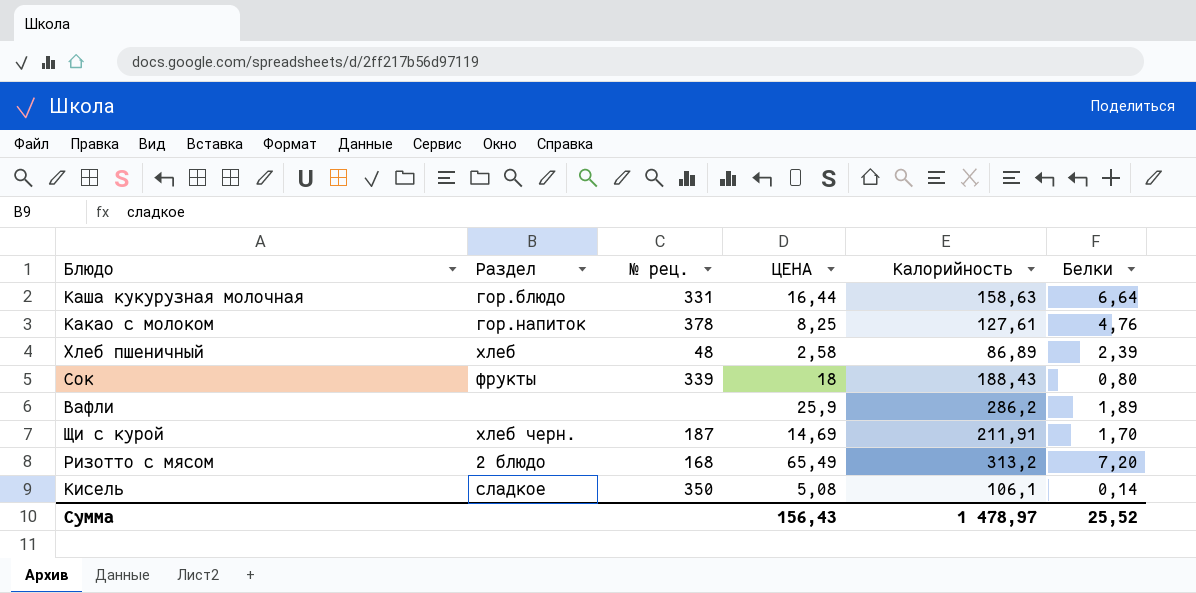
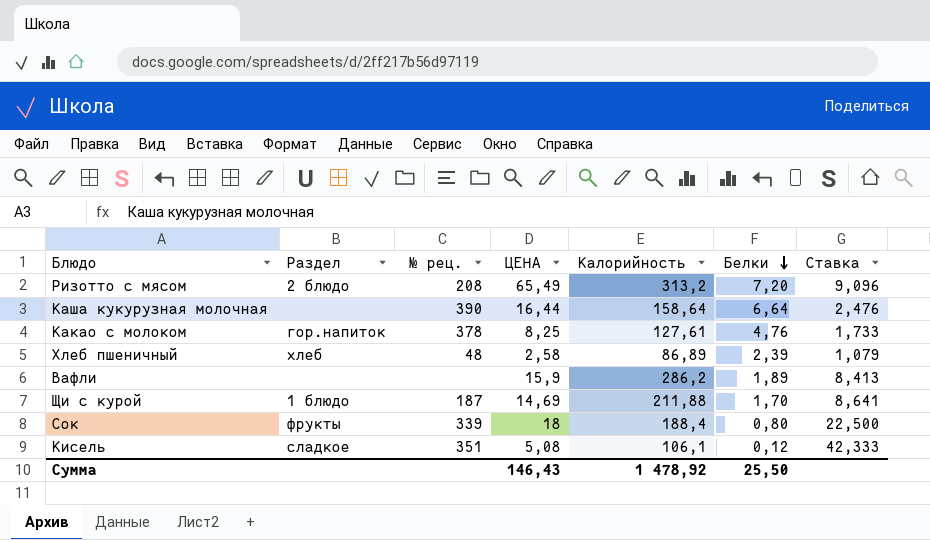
row order: none -> Белки descending
column Ставка | formula: none -> [ЦЕНА] / [Белки]
Ризотто с мясом | № рец.: 168 -> 208
Каша кукурузная молочная | Раздел: гор.блюдо -> none
Каша кукурузная молочная | № рец.: 331 -> 390
Каша кукурузная молочная | Калорийность: 158,63 -> 158,64
Вафли | ЦЕНА: 25,9 -> 15,9
Щи с курой | Раздел: хлеб черн. -> 1 блюдо
Щи с курой | Калорийность: 211,91 -> 211,88
Сок | Калорийность: 188,43 -> 188,4
Кисель | № рец.: 350 -> 351
Кисель | Белки: 0,14 -> 0,12
Сумма | ЦЕНА: 156,43 -> 146,43
Сумма | Калорийность: 1 478,97 -> 1 478,92
Сумма | Белки: 25,52 -> 25,50

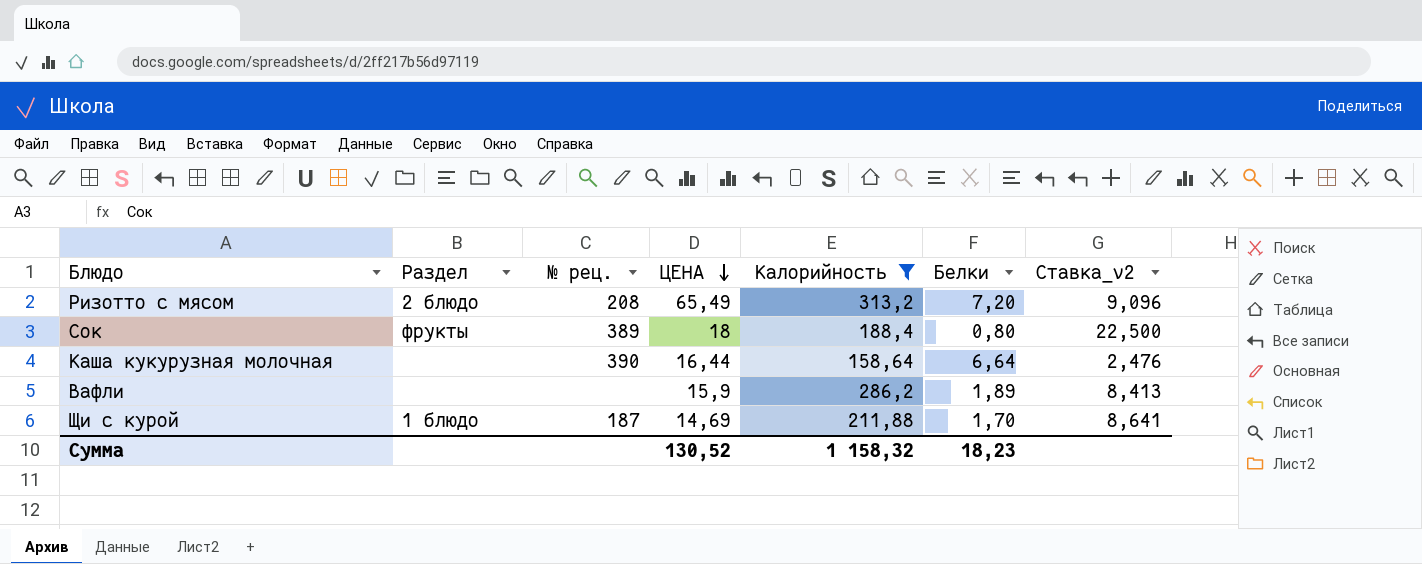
filter: none -> Калорийность >= 158,64
row order: Белки descending -> ЦЕНА descending
column name: Ставка -> Ставка_v2
Сок | № рец.: 339 -> 389
Сумма | ЦЕНА: 146,43 -> 130,52
Сумма | Калорийность: 1 478,92 -> 1 158,32
Сумма | Белки: 25,50 -> 18,23

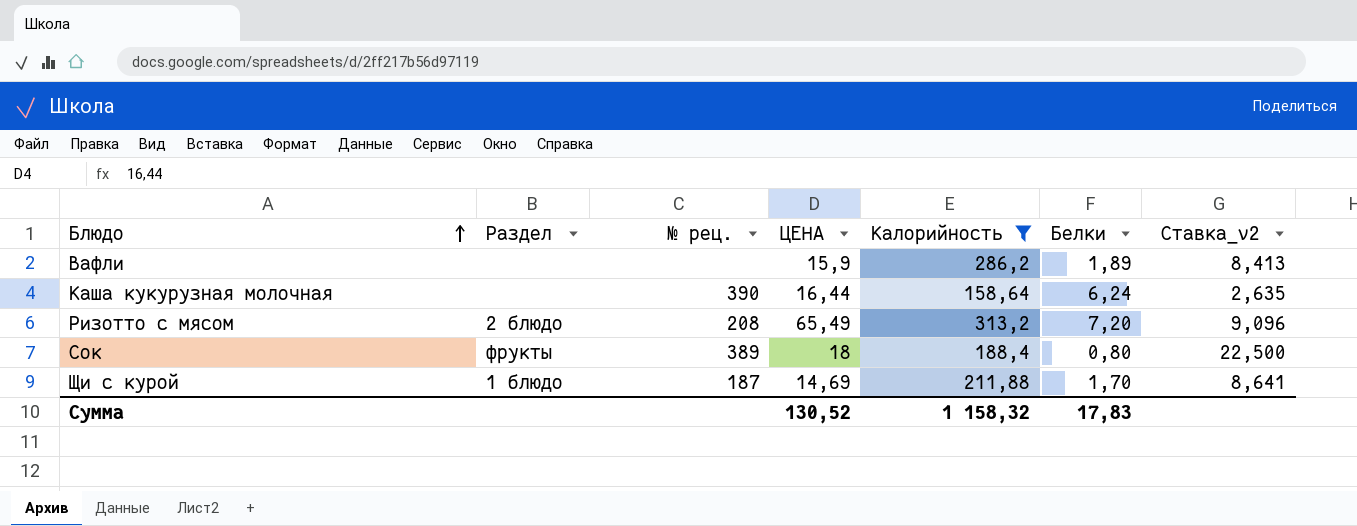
row order: ЦЕНА descending -> Блюдо ascending
Каша кукурузная молочная | Белки: 6,64 -> 6,24
Каша кукурузная молочная | Ставка_v2: 2,476 -> 2,635
Сумма | Белки: 18,23 -> 17,83

